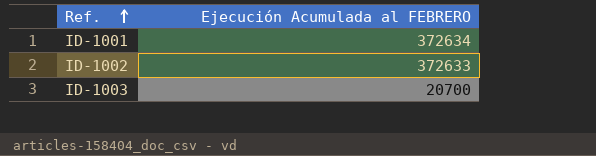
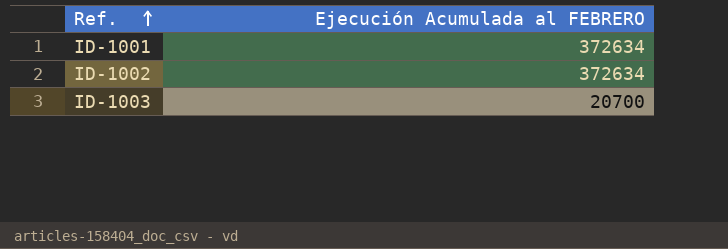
ID-1002 | Ejecución Acumulada al FEBRERO: 372633 -> 372634

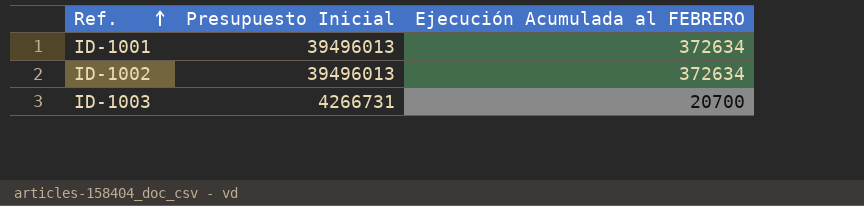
column Presupuesto Inicial | position: none -> 2

